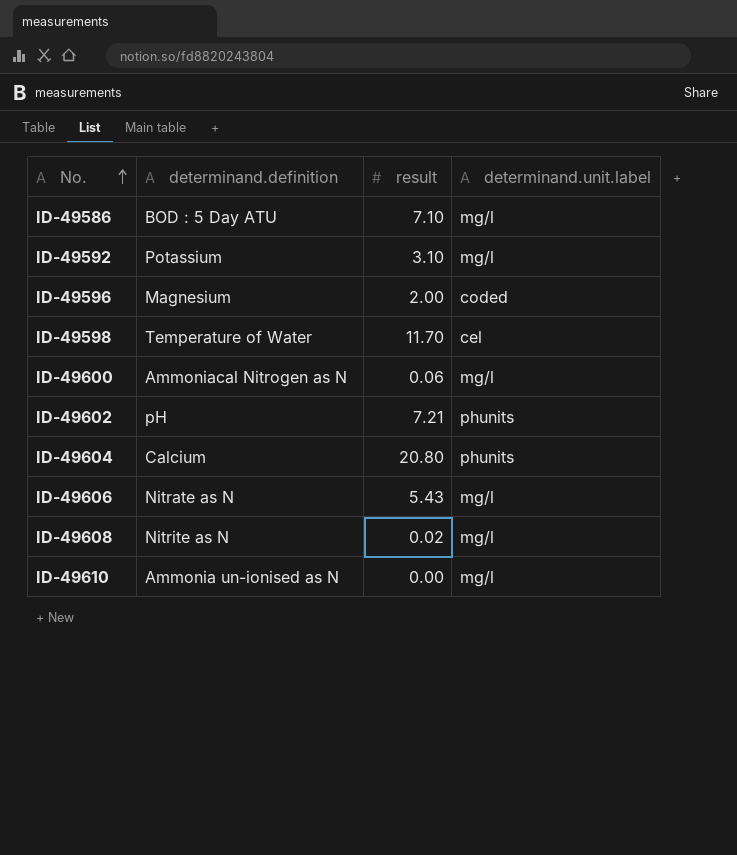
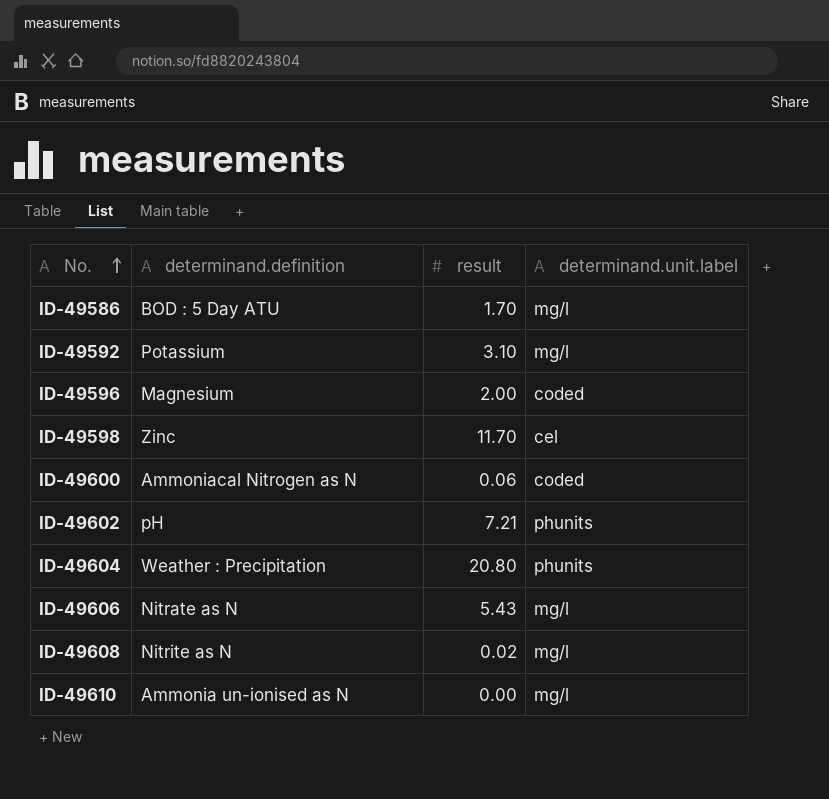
ID-49586 | result: 7.10 -> 1.70
ID-49598 | determinand.definition: Temperature of Water -> Zinc
ID-49600 | determinand.unit.label: mg/l -> coded
ID-49604 | determinand.definition: Calcium -> Weather : Precipitation

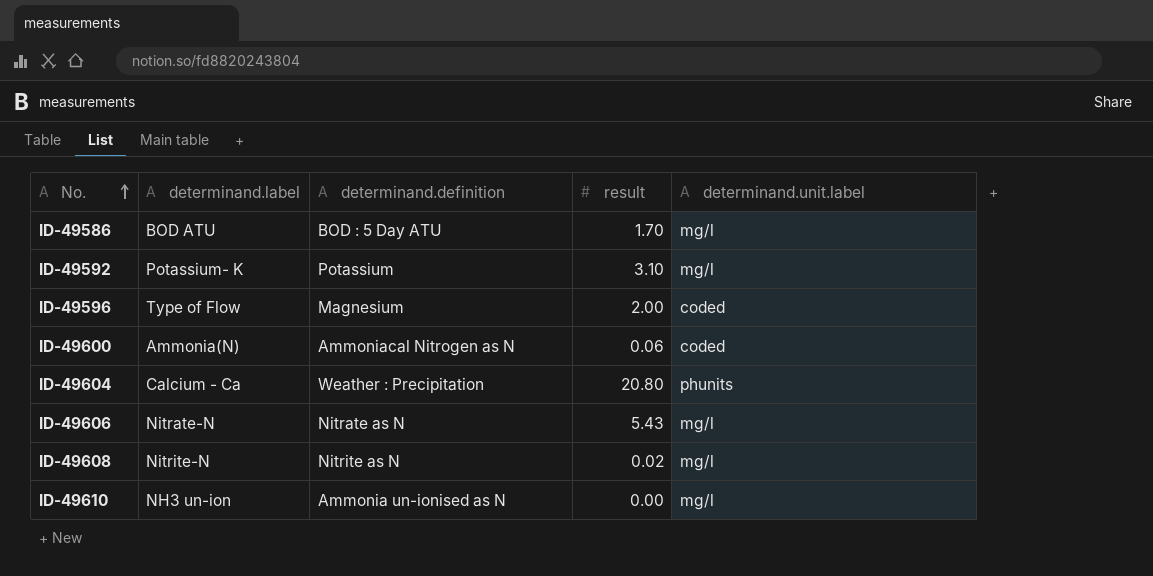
column determinand.label | position: none -> 2
row ID-49598: Zinc | 11.70 | cel -> none
row ID-49602: pH | 7.21 | phunits -> none

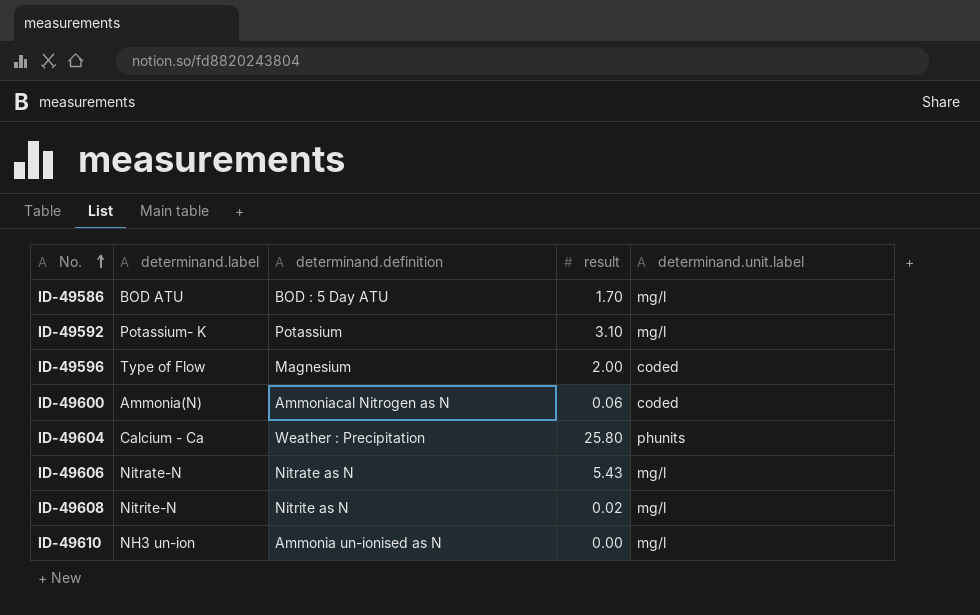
ID-49604 | result: 20.80 -> 25.80

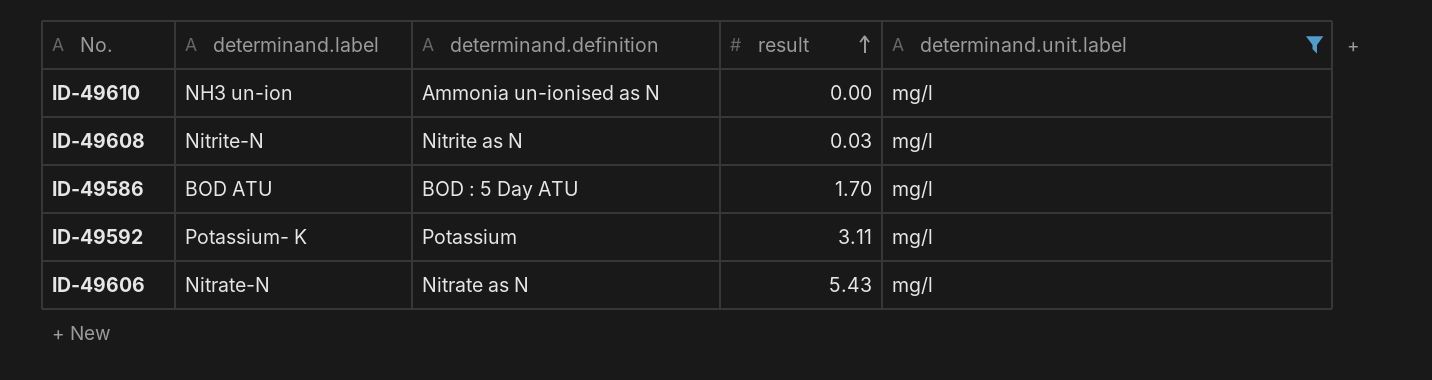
filter: none -> determinand.unit.label = mg/l
row order: No. ascending -> result ascending
ID-49608 | result: 0.02 -> 0.03
ID-49592 | result: 3.10 -> 3.11

